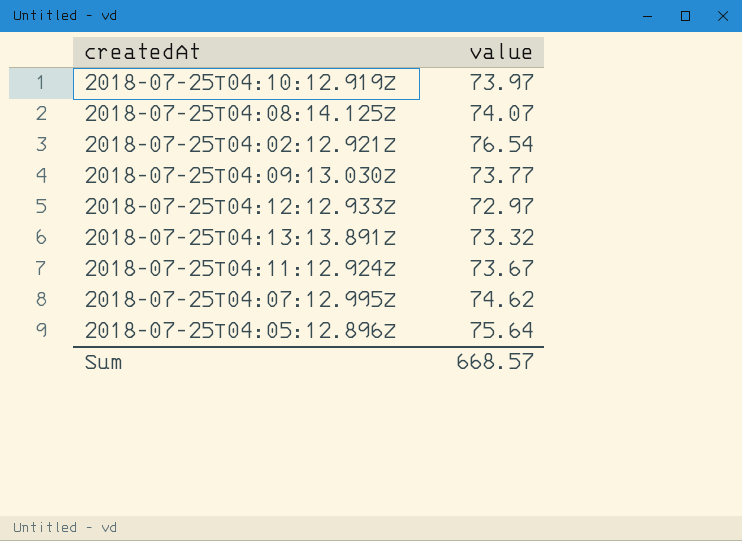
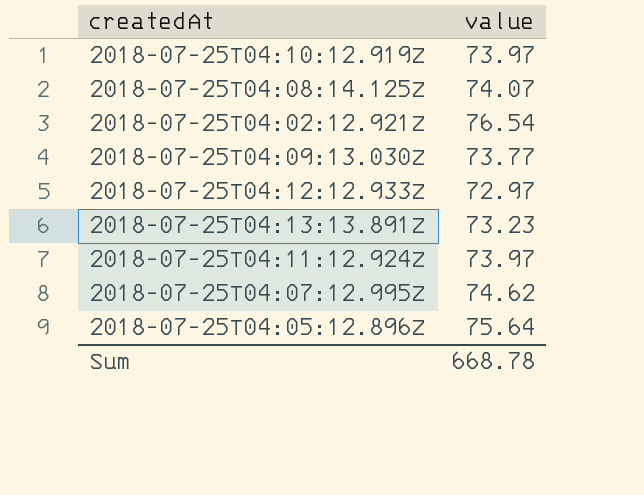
2018-07-25T04:13:13.891Z | value: 73.32 -> 73.23
2018-07-25T04:11:12.924Z | value: 73.67 -> 73.97
Sum | value: 668.57 -> 668.78

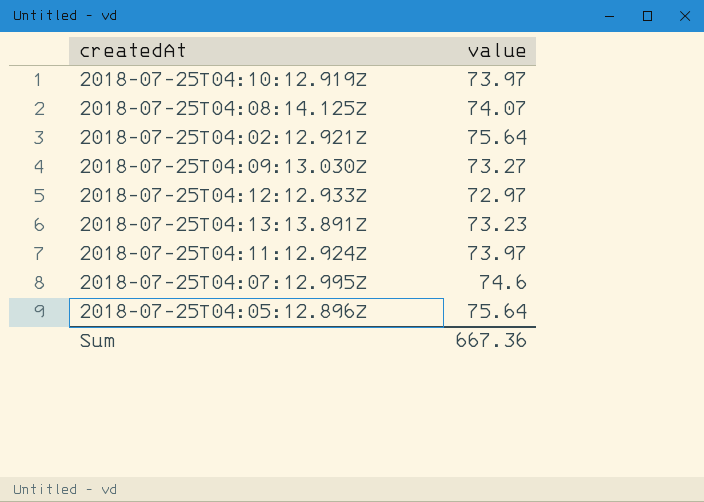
2018-07-25T04:02:12.921Z | value: 76.54 -> 75.64
2018-07-25T04:09:13.030Z | value: 73.77 -> 73.27
2018-07-25T04:07:12.995Z | value: 74.62 -> 74.6
Sum | value: 668.78 -> 667.36

